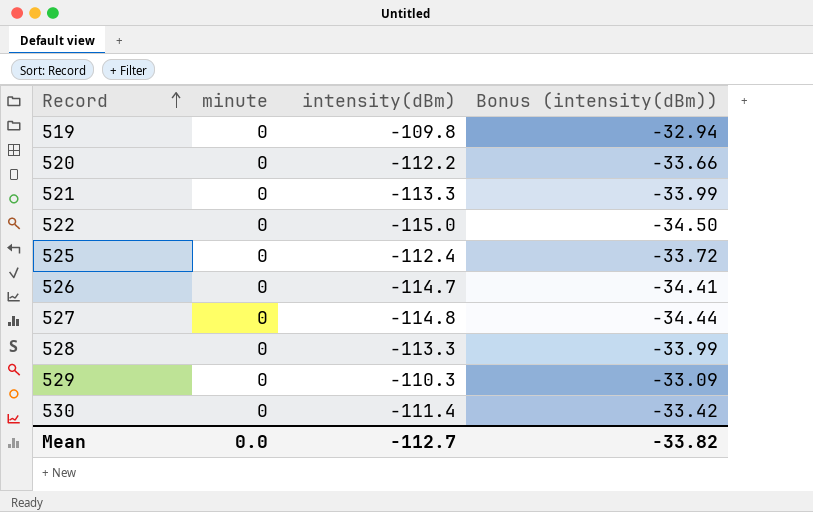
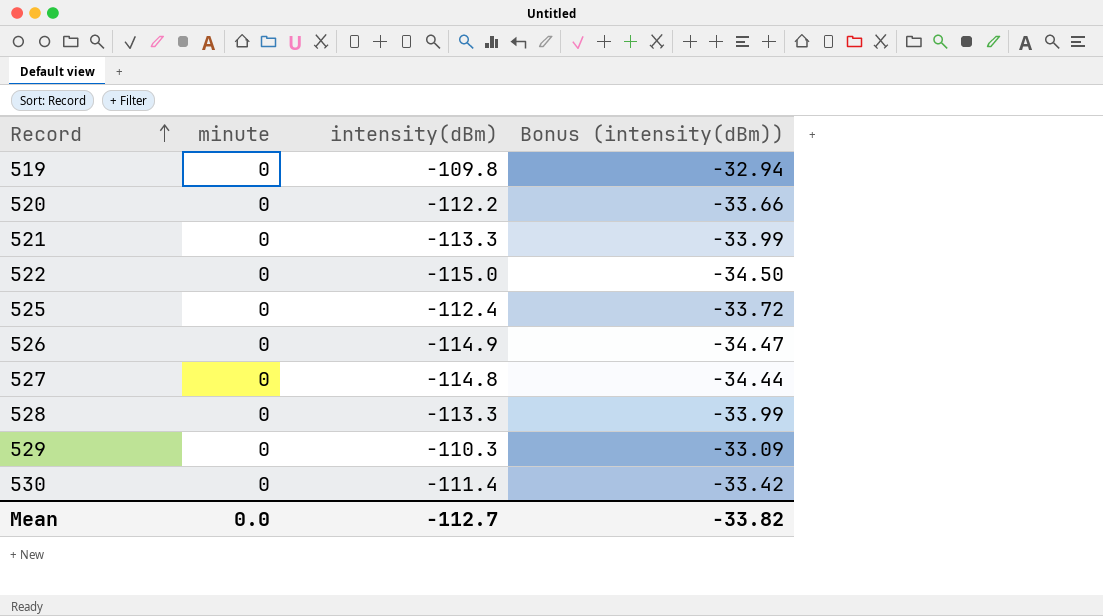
526 | intensity(dBm): -114.7 -> -114.9
526 | Bonus (intensity(dBm)): -34.41 -> -34.47

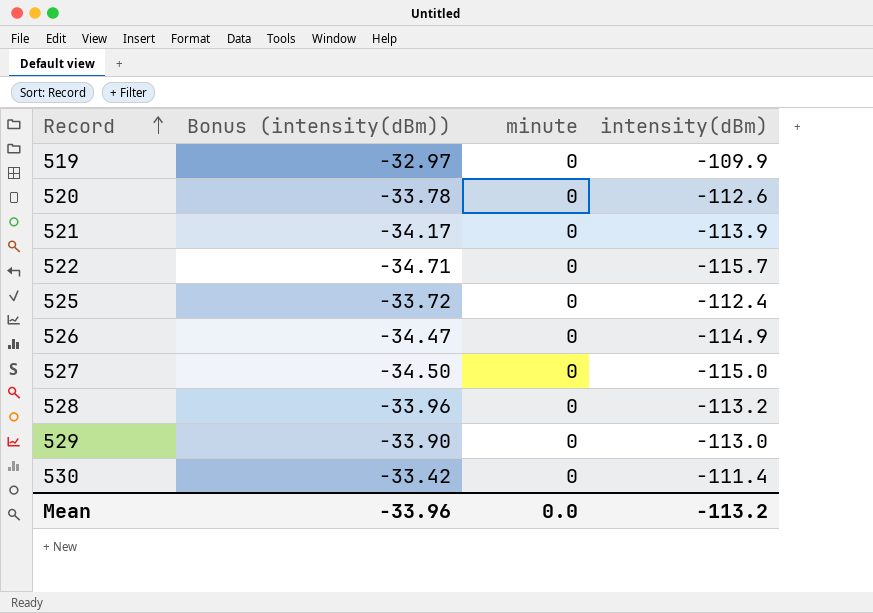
column Bonus (intensity(dBm)) | position: 4 -> 2
519 | Bonus (intensity(dBm)): -32.94 -> -32.97
519 | intensity(dBm): -109.8 -> -109.9
520 | Bonus (intensity(dBm)): -33.66 -> -33.78
520 | intensity(dBm): -112.2 -> -112.6
521 | Bonus (intensity(dBm)): -33.99 -> -34.17
521 | intensity(dBm): -113.3 -> -113.9
522 | Bonus (intensity(dBm)): -34.50 -> -34.71
522 | intensity(dBm): -115.0 -> -115.7
527 | Bonus (intensity(dBm)): -34.44 -> -34.50
527 | intensity(dBm): -114.8 -> -115.0
528 | Bonus (intensity(dBm)): -33.99 -> -33.96
528 | intensity(dBm): -113.3 -> -113.2
529 | Bonus (intensity(dBm)): -33.09 -> -33.90
529 | intensity(dBm): -110.3 -> -113.0
Mean | Bonus (intensity(dBm)): -33.82 -> -33.96
Mean | intensity(dBm): -112.7 -> -113.2

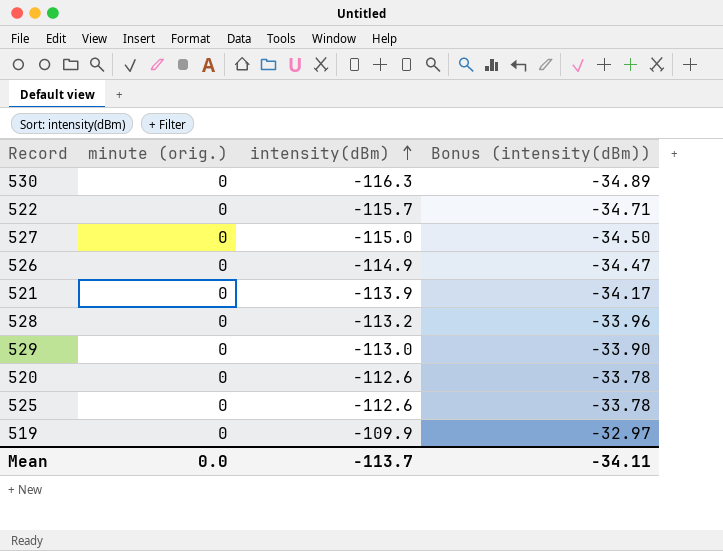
row order: Record ascending -> intensity(dBm) ascending
column name: minute -> minute (orig.)
column Bonus (intensity(dBm)) | position: 2 -> 4
530 | intensity(dBm): -111.4 -> -116.3
530 | Bonus (intensity(dBm)): -33.42 -> -34.89
525 | intensity(dBm): -112.4 -> -112.6
525 | Bonus (intensity(dBm)): -33.72 -> -33.78
Mean | intensity(dBm): -113.2 -> -113.7
Mean | Bonus (intensity(dBm)): -33.96 -> -34.11

